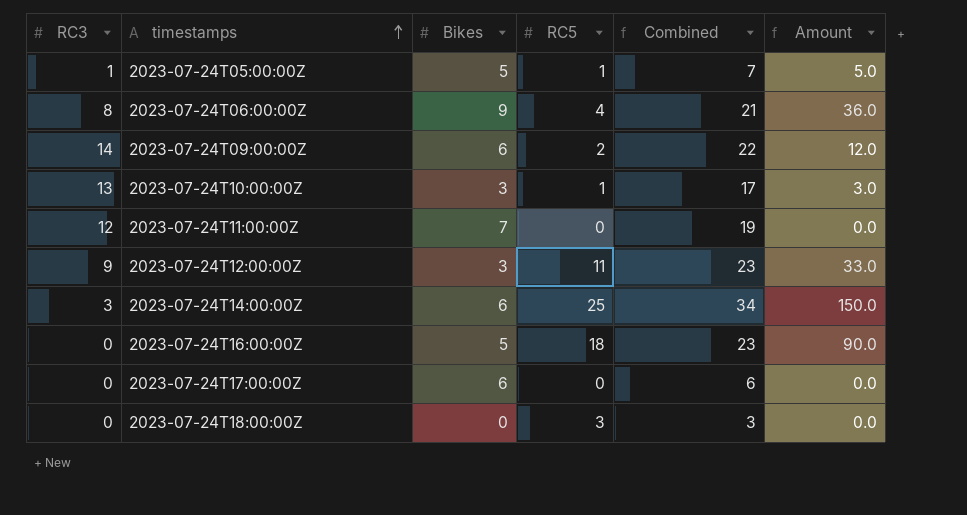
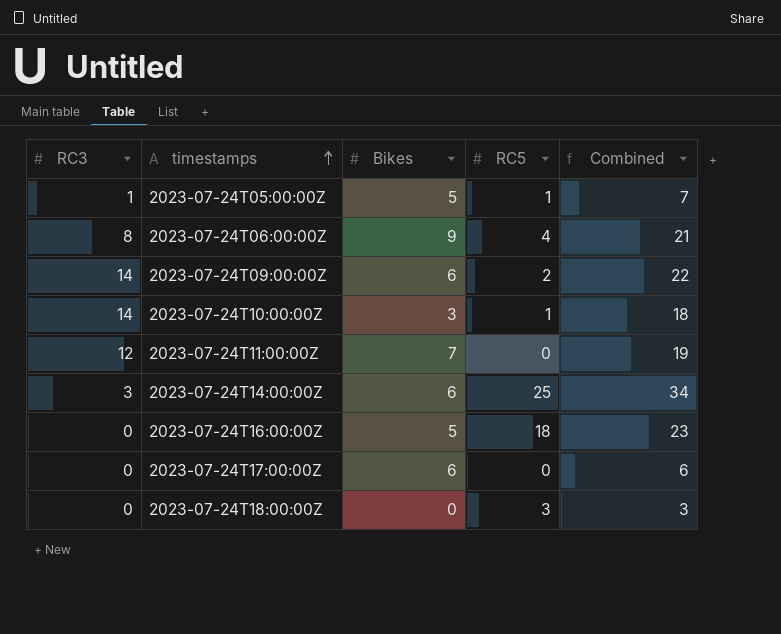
column Amount | formula: [Bikes] * [RC5] -> none
row 2023-07-24T12:00:00Z: 9 | 3 | 11 | 23 | 33.0 -> none
2023-07-24T10:00:00Z | RC3: 13 -> 14
2023-07-24T10:00:00Z | Combined: 17 -> 18

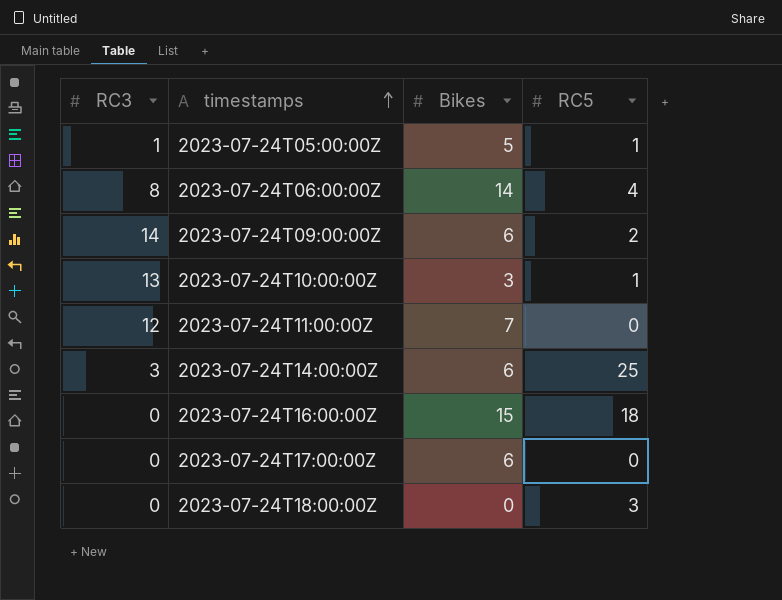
column Combined | formula: [RC3] + [Bikes] + [RC5] -> none
2023-07-24T06:00:00Z | Bikes: 9 -> 14
2023-07-24T10:00:00Z | RC3: 14 -> 13
2023-07-24T16:00:00Z | Bikes: 5 -> 15

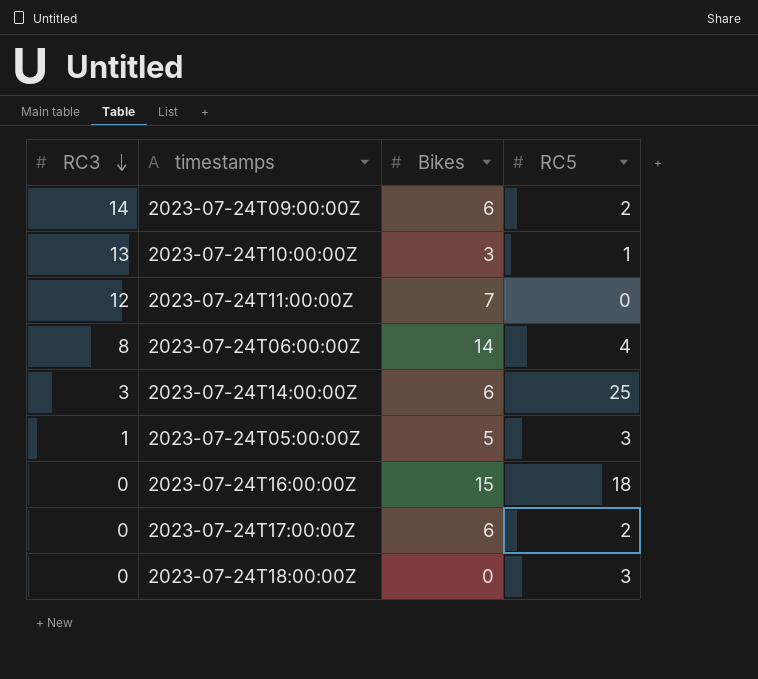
row order: timestamps ascending -> RC3 descending
2023-07-24T05:00:00Z | RC5: 1 -> 3
2023-07-24T17:00:00Z | RC5: 0 -> 2

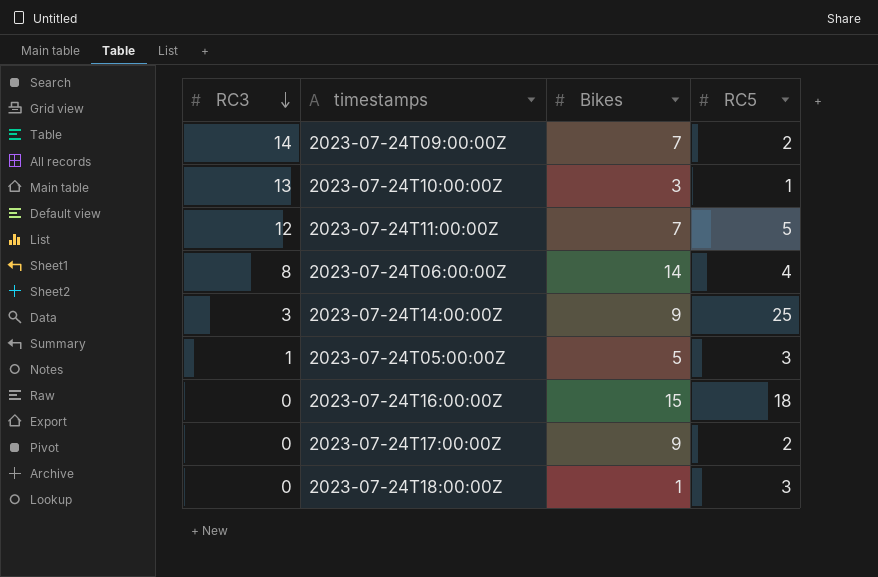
2023-07-24T09:00:00Z | Bikes: 6 -> 7
2023-07-24T11:00:00Z | RC5: 0 -> 5
2023-07-24T14:00:00Z | Bikes: 6 -> 9
2023-07-24T17:00:00Z | Bikes: 6 -> 9
2023-07-24T18:00:00Z | Bikes: 0 -> 1

